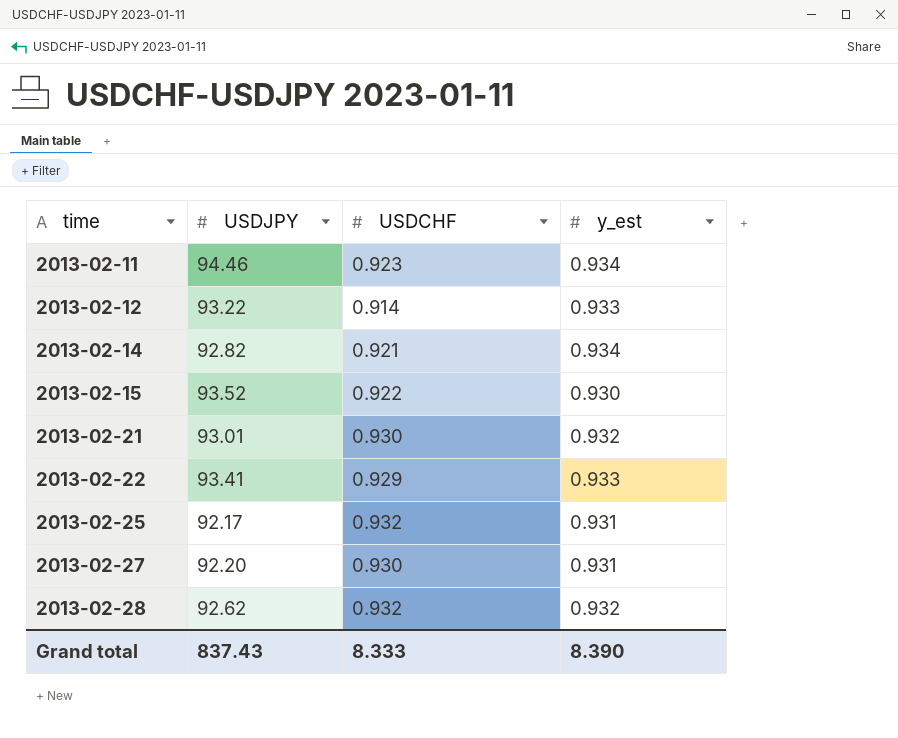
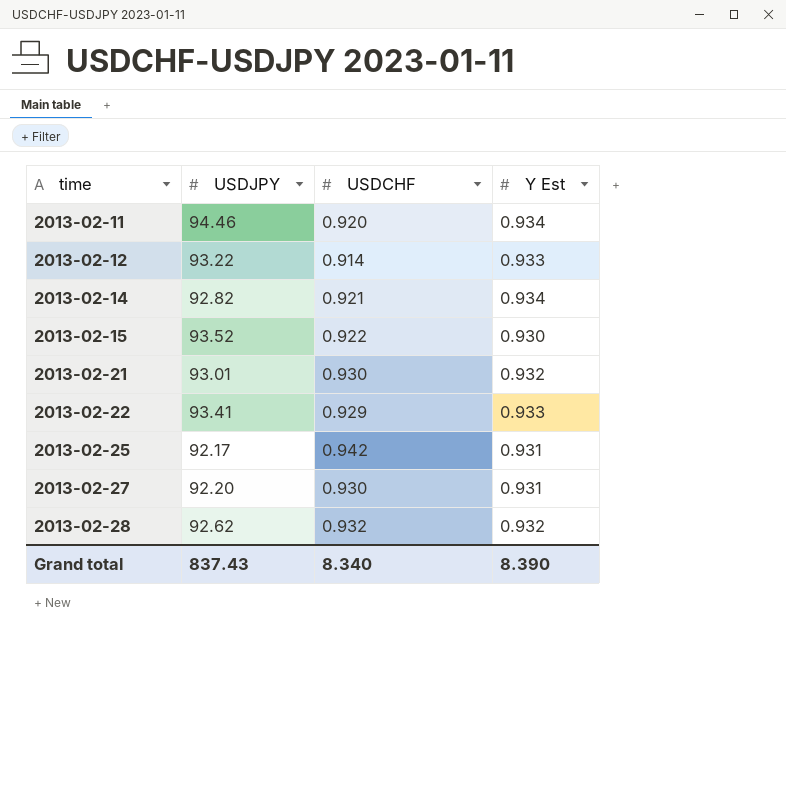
column name: y_est -> Y Est
2013-02-11 | USDCHF: 0.923 -> 0.920
2013-02-25 | USDCHF: 0.932 -> 0.942
Grand total | USDCHF: 8.333 -> 8.340

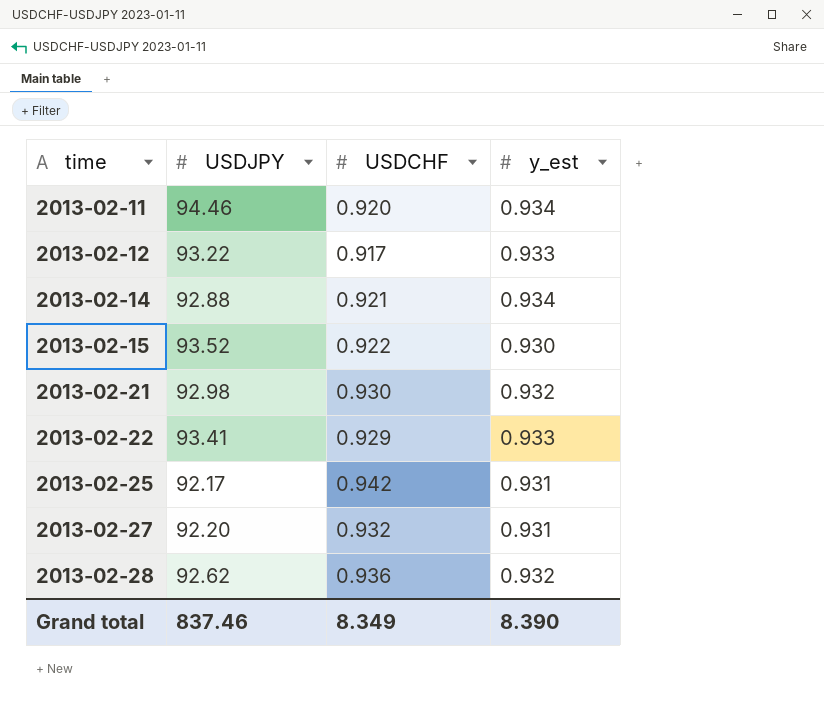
column name: Y Est -> y_est
2013-02-12 | USDCHF: 0.914 -> 0.917
2013-02-14 | USDJPY: 92.82 -> 92.88
2013-02-21 | USDJPY: 93.01 -> 92.98
2013-02-27 | USDCHF: 0.930 -> 0.932
2013-02-28 | USDCHF: 0.932 -> 0.936
Grand total | USDJPY: 837.43 -> 837.46
Grand total | USDCHF: 8.340 -> 8.349

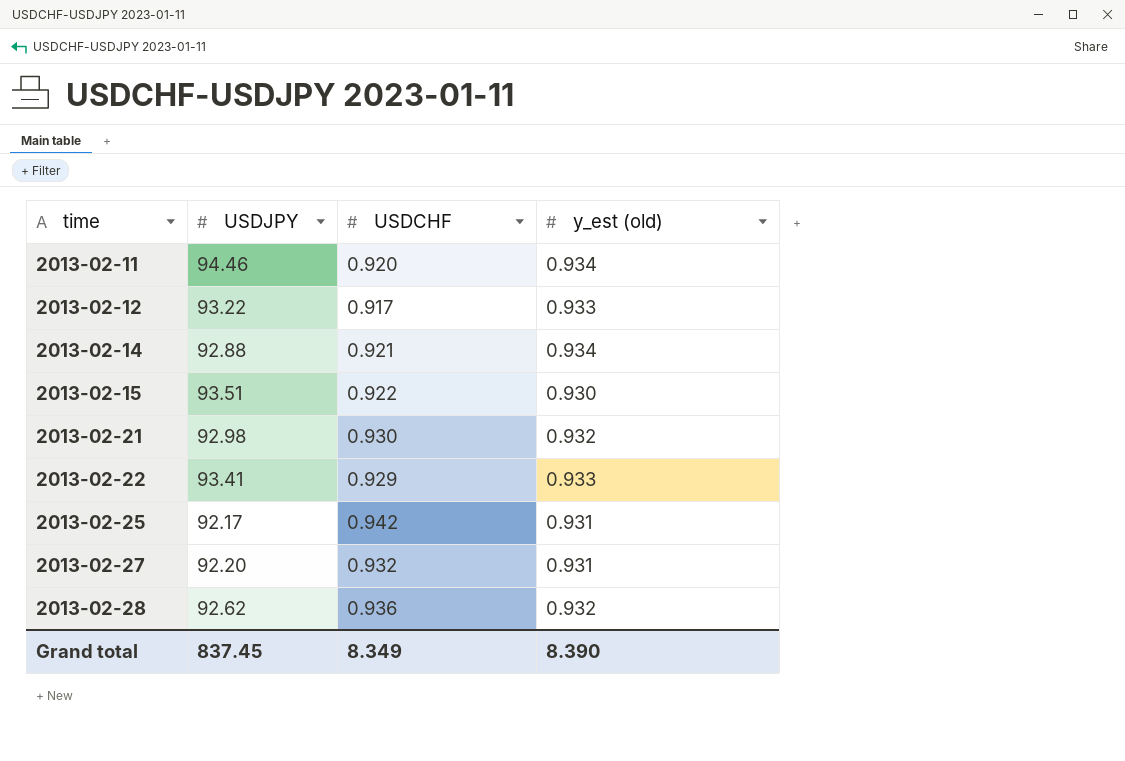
column name: y_est -> y_est (old)
2013-02-15 | USDJPY: 93.52 -> 93.51
Grand total | USDJPY: 837.46 -> 837.45

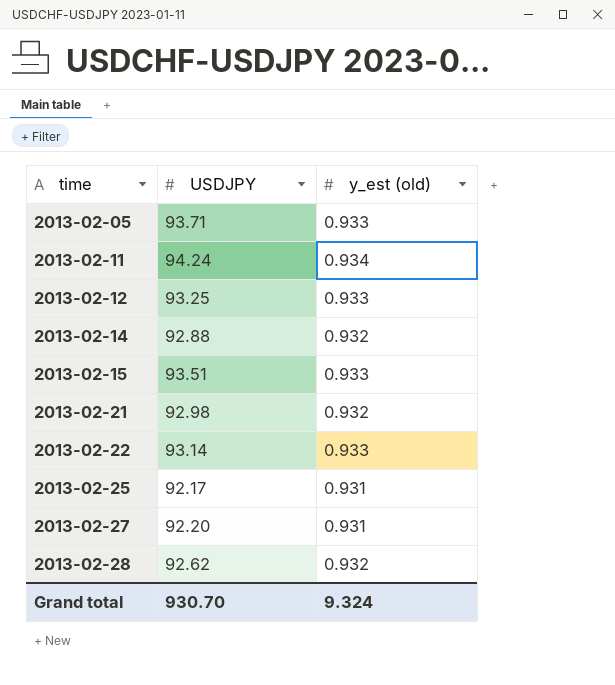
column USDCHF | position: 3 -> none
row 2013-02-05: none -> 93.71 | 0.933
2013-02-11 | USDJPY: 94.46 -> 94.24
2013-02-12 | USDJPY: 93.22 -> 93.25
2013-02-14 | y_est (old): 0.934 -> 0.932
2013-02-15 | y_est (old): 0.930 -> 0.933
2013-02-22 | USDJPY: 93.41 -> 93.14
Grand total | USDJPY: 837.45 -> 930.70
Grand total | y_est (old): 8.390 -> 9.324

